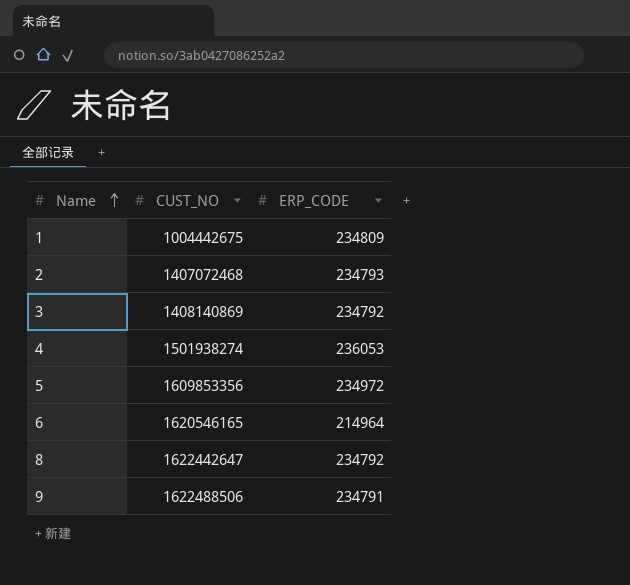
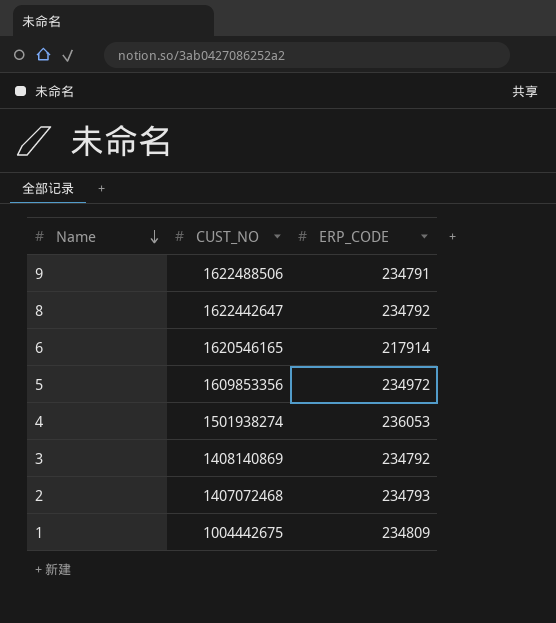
row order: Name ascending -> Name descending
6 | ERP_CODE: 214964 -> 217914

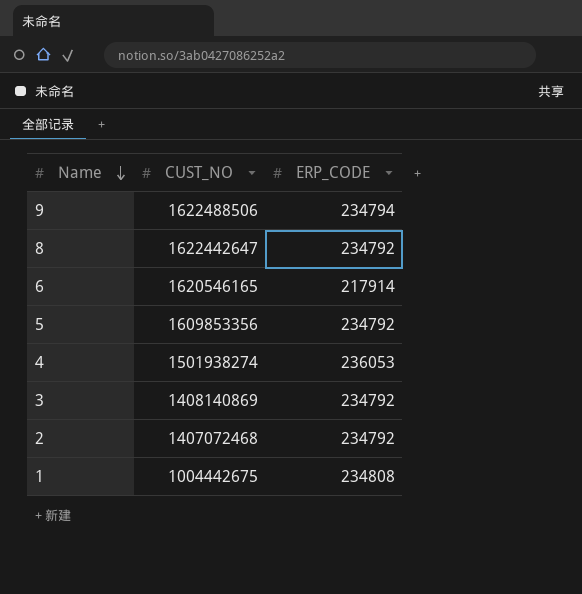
9 | ERP_CODE: 234791 -> 234794
5 | ERP_CODE: 234972 -> 234792
2 | ERP_CODE: 234793 -> 234792
1 | ERP_CODE: 234809 -> 234808

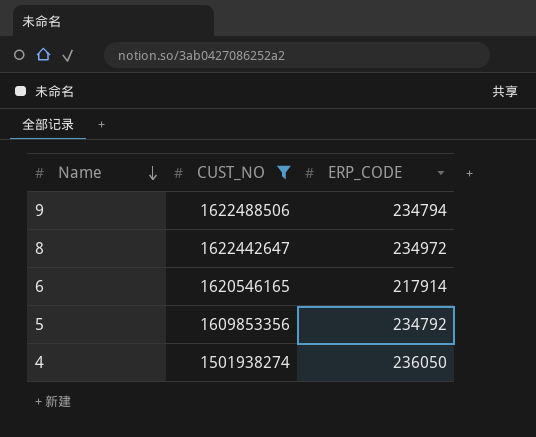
filter: none -> CUST_NO >= 1501938274
8 | ERP_CODE: 234792 -> 234972
4 | ERP_CODE: 236053 -> 236050

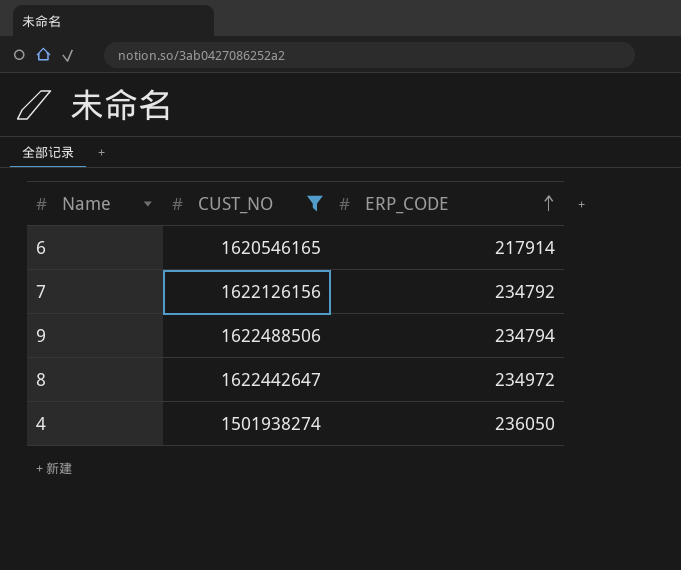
row order: Name descending -> ERP_CODE ascending
row 5: 1609853356 | 234792 -> none
row 7: none -> 1622126156 | 234792

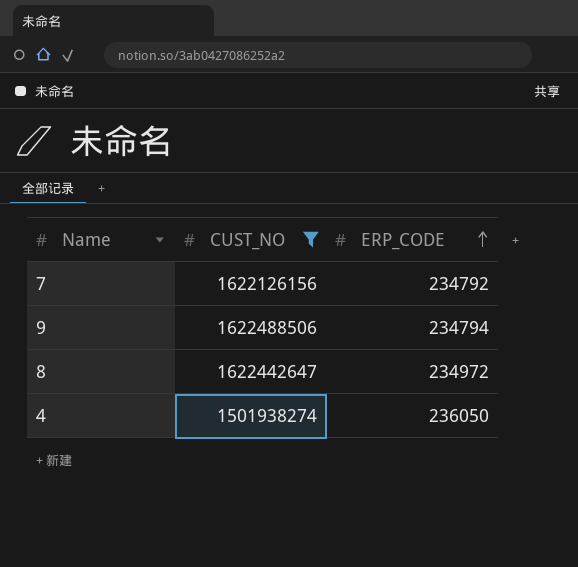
row 6: 1620546165 | 217914 -> none

